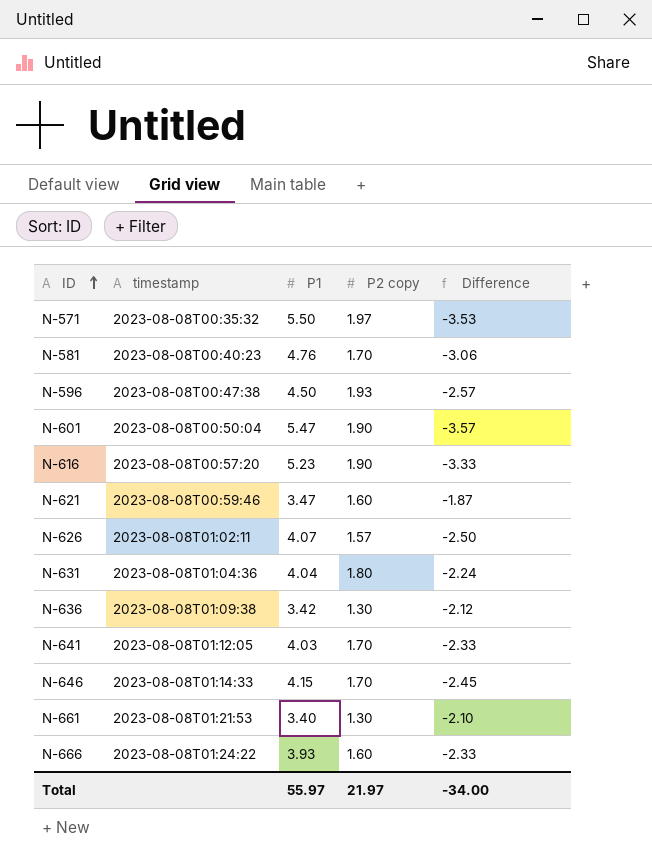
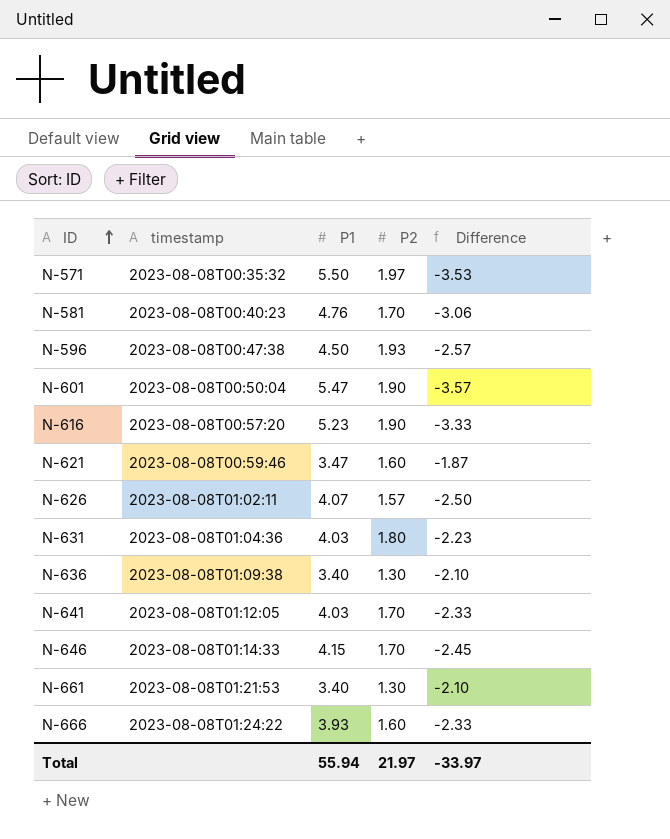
column name: P2 copy -> P2
N-631 | P1: 4.04 -> 4.03
N-631 | Difference: -2.24 -> -2.23
N-636 | P1: 3.42 -> 3.40
N-636 | Difference: -2.12 -> -2.10
Total | P1: 55.97 -> 55.94
Total | Difference: -34.00 -> -33.97

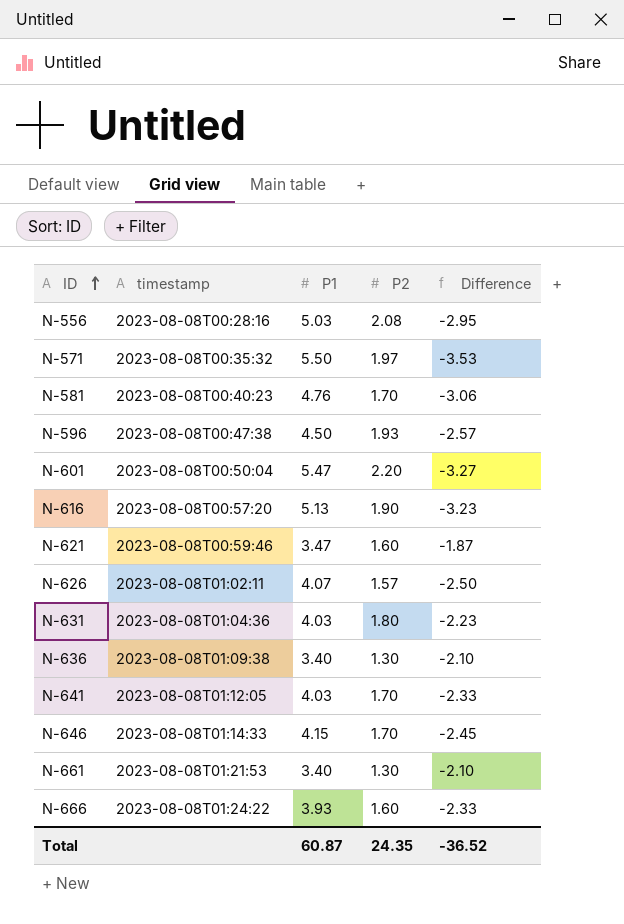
row N-556: none -> 2023-08-08T00:28:16 | 5.03 | 2.08 | -2.95
N-601 | P2: 1.90 -> 2.20
N-601 | Difference: -3.57 -> -3.27
N-616 | P1: 5.23 -> 5.13
N-616 | Difference: -3.33 -> -3.23
Total | P1: 55.94 -> 60.87
Total | P2: 21.97 -> 24.35
Total | Difference: -33.97 -> -36.52

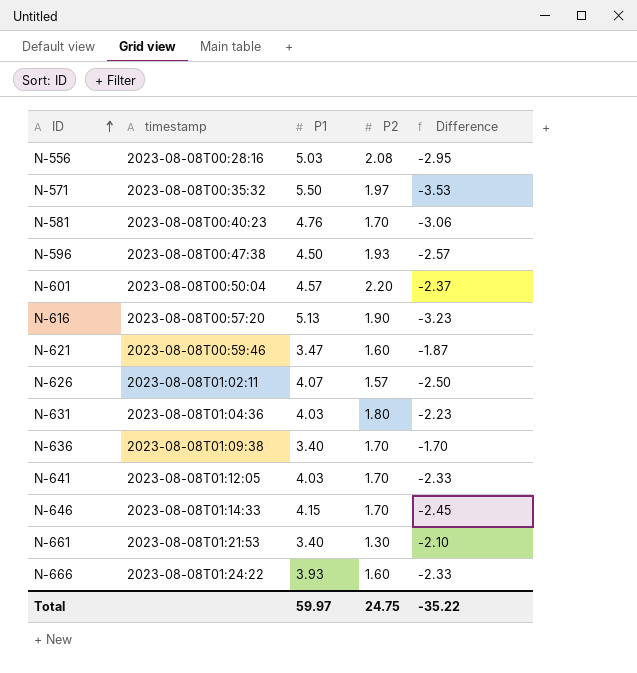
N-601 | P1: 5.47 -> 4.57
N-601 | Difference: -3.27 -> -2.37
N-636 | P2: 1.30 -> 1.70
N-636 | Difference: -2.10 -> -1.70
Total | P1: 60.87 -> 59.97
Total | P2: 24.35 -> 24.75
Total | Difference: -36.52 -> -35.22

